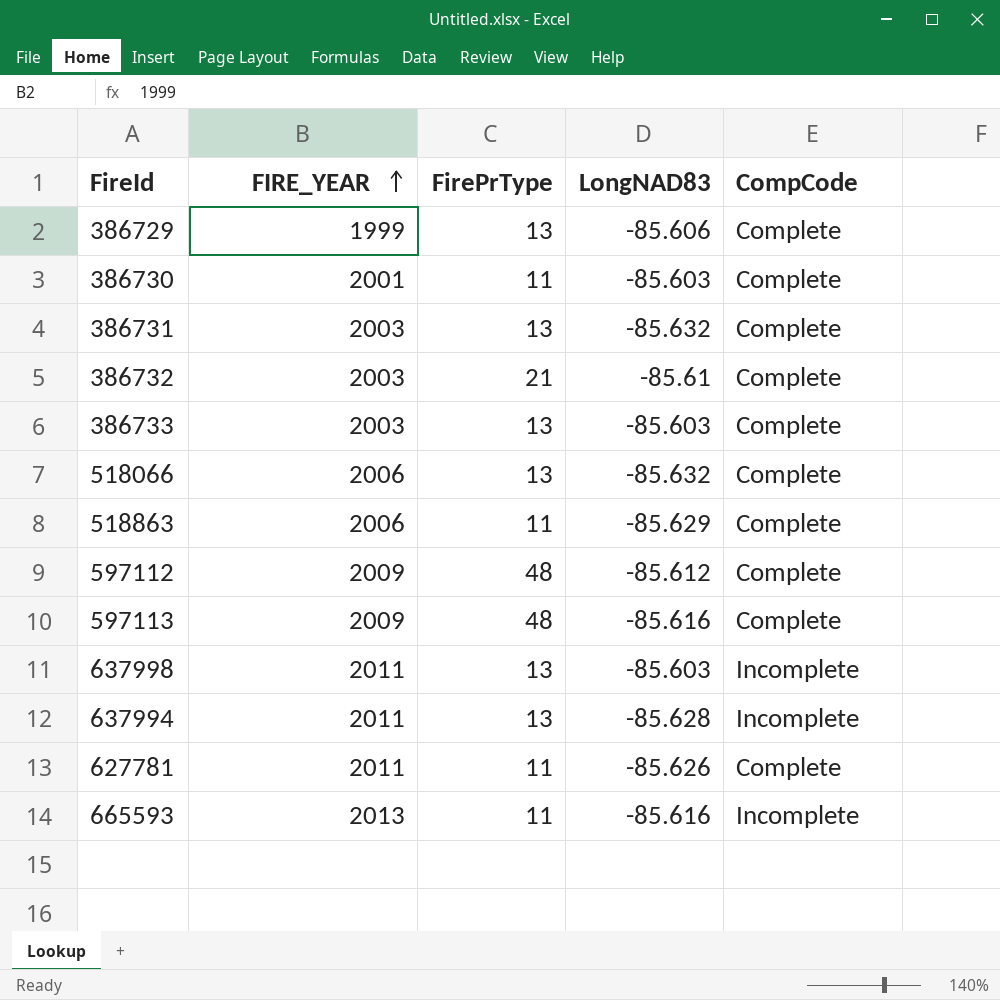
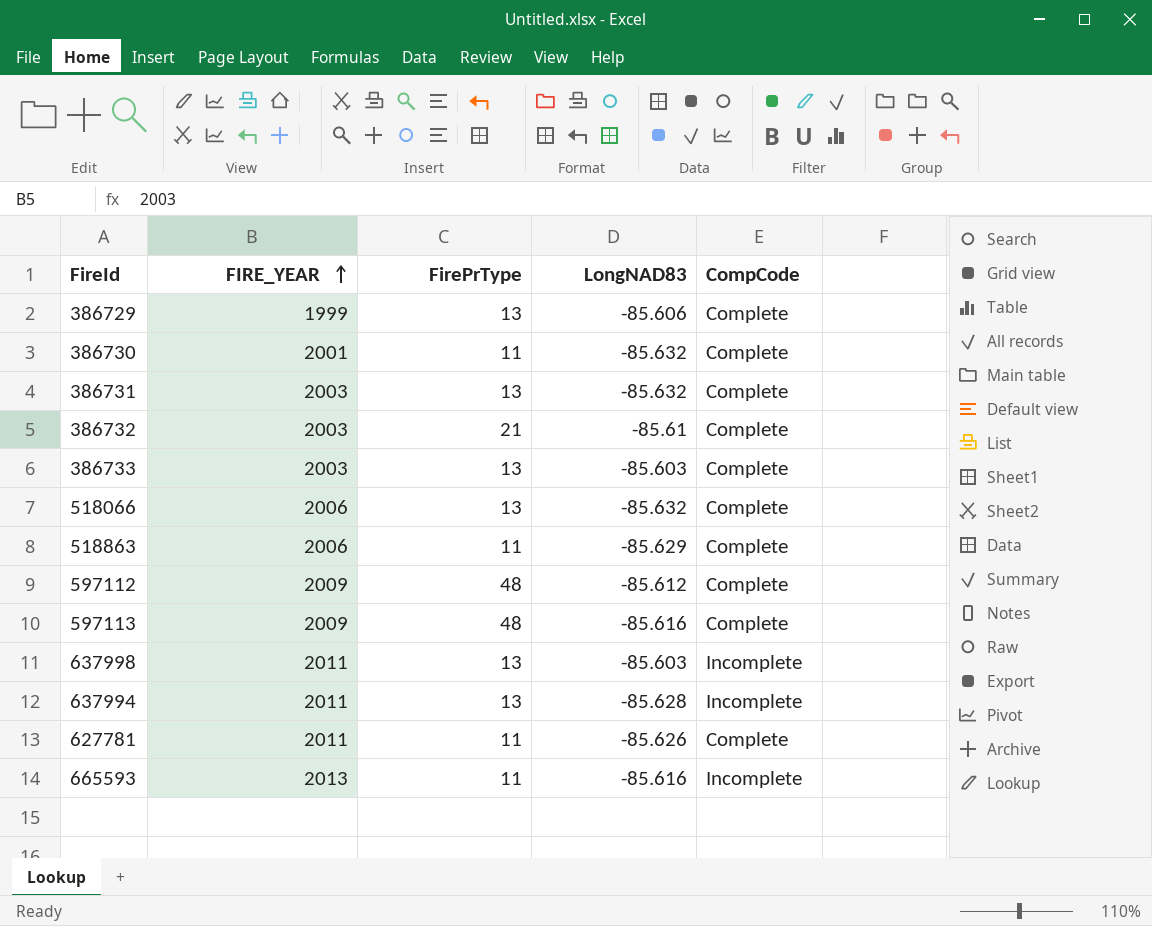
386730 | LongNAD83: -85.603 -> -85.632

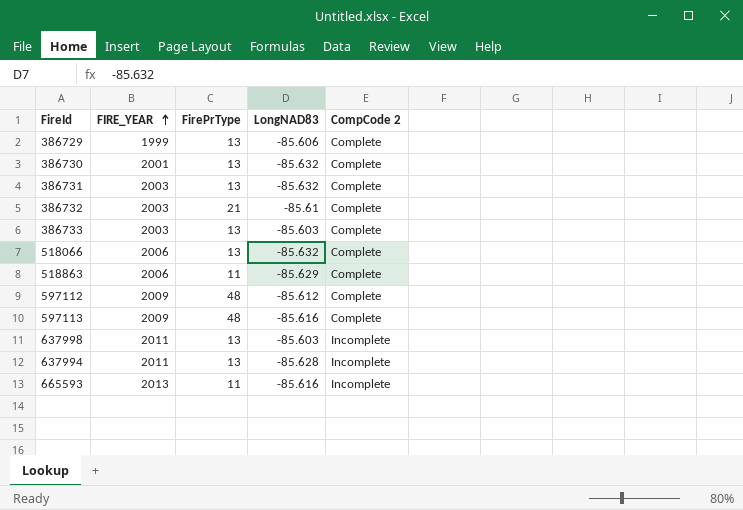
column name: CompCode -> CompCode 2
row 627781: 2011 | 11 | -85.626 | Complete -> none
386730 | FirePrType: 11 -> 13

